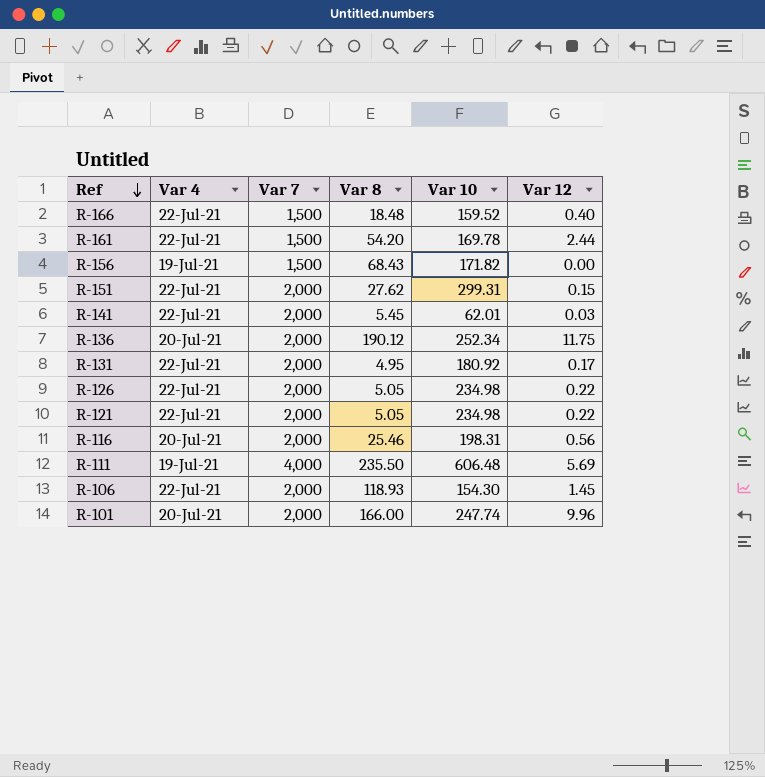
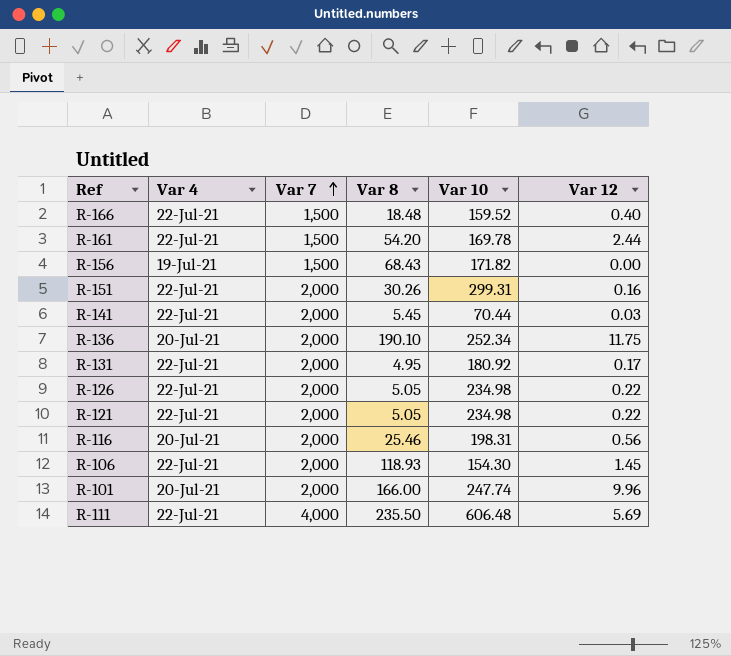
row order: Ref descending -> Var 7 ascending
R-151 | Var 8: 27.62 -> 30.26
R-151 | Var 12: 0.15 -> 0.16
R-141 | Var 10: 62.01 -> 70.44
R-136 | Var 8: 190.12 -> 190.10
R-111 | Var 4: 19-Jul-21 -> 22-Jul-21

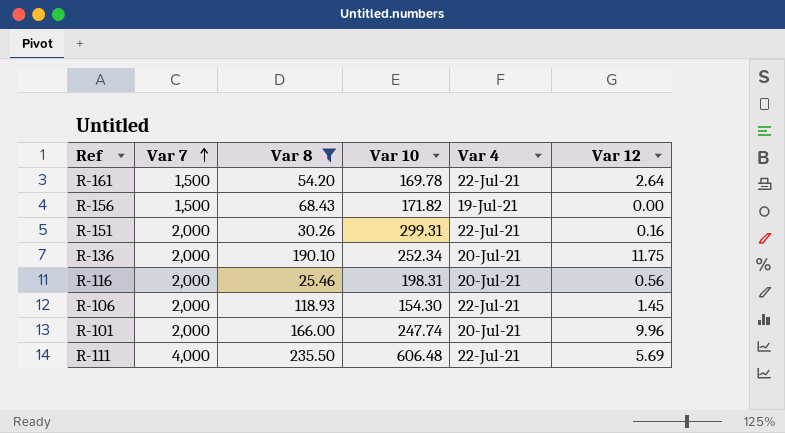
filter: none -> Var 8 >= 25.46
column Var 4 | position: 2 -> 5
R-161 | Var 12: 2.44 -> 2.64

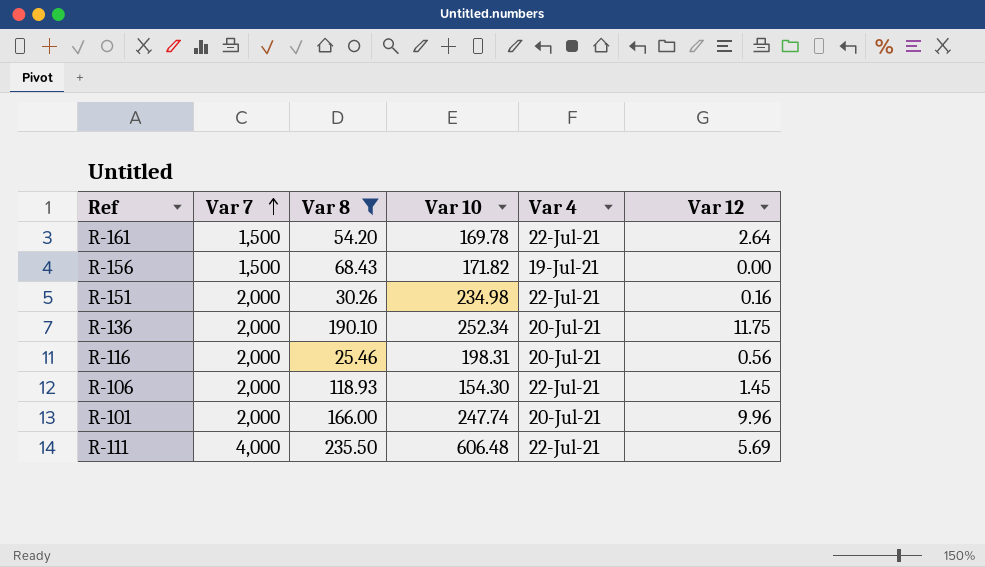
R-151 | Var 10: 299.31 -> 234.98

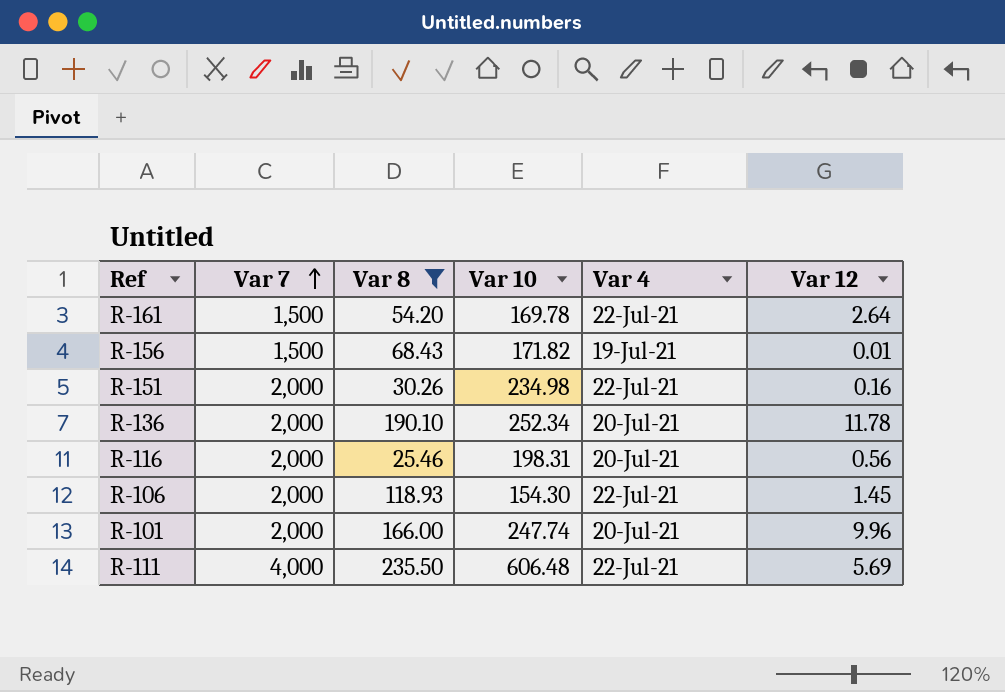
R-156 | Var 12: 0.00 -> 0.01
R-136 | Var 12: 11.75 -> 11.78

